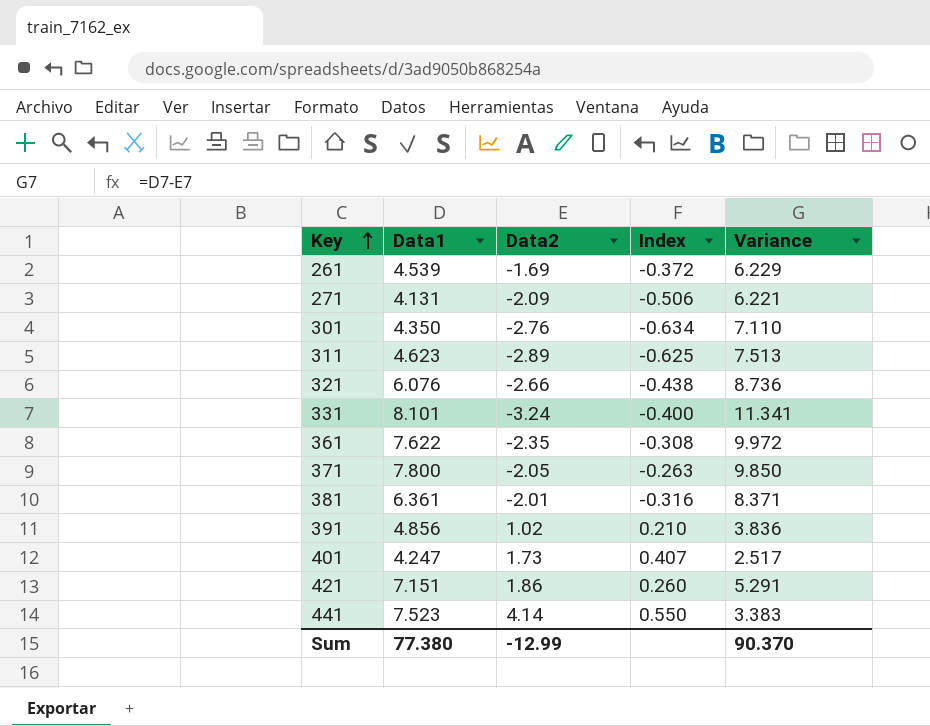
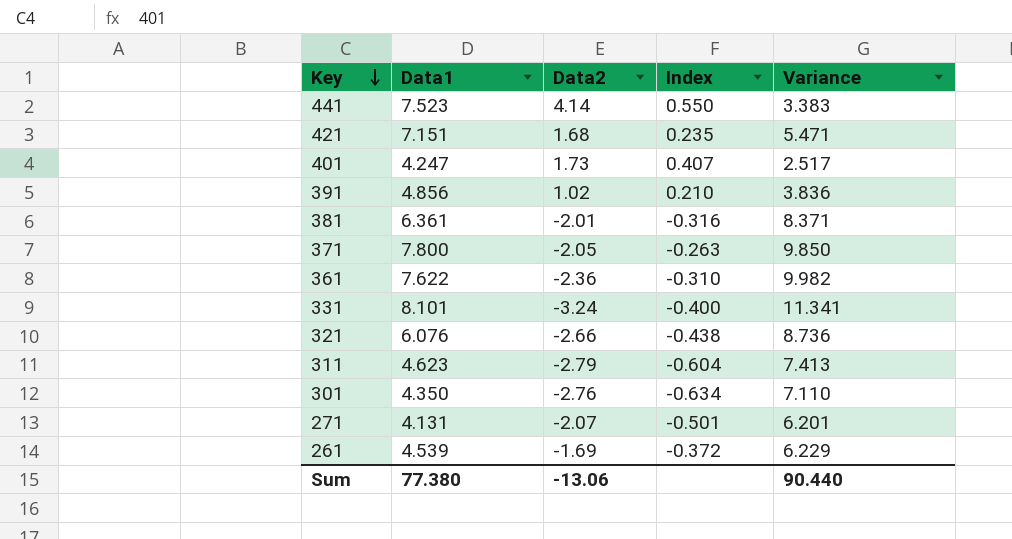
row order: Key ascending -> Key descending
421 | Data2: 1.86 -> 1.68
421 | Index: 0.260 -> 0.235
421 | Variance: 5.291 -> 5.471
361 | Data2: -2.35 -> -2.36
361 | Index: -0.308 -> -0.310
361 | Variance: 9.972 -> 9.982
311 | Data2: -2.89 -> -2.79
311 | Index: -0.625 -> -0.604
311 | Variance: 7.513 -> 7.413
271 | Data2: -2.09 -> -2.07
271 | Index: -0.506 -> -0.501
271 | Variance: 6.221 -> 6.201
Sum | Data2: -12.99 -> -13.06
Sum | Variance: 90.370 -> 90.440

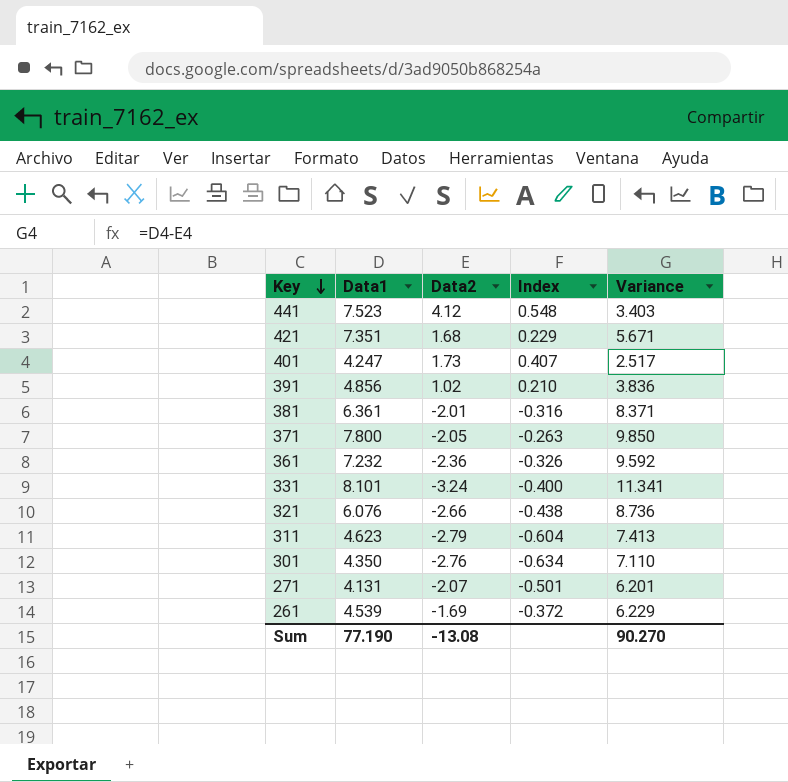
441 | Data2: 4.14 -> 4.12
441 | Index: 0.550 -> 0.548
441 | Variance: 3.383 -> 3.403
421 | Data1: 7.151 -> 7.351
421 | Index: 0.235 -> 0.229
421 | Variance: 5.471 -> 5.671
361 | Data1: 7.622 -> 7.232
361 | Index: -0.310 -> -0.326
361 | Variance: 9.982 -> 9.592
Sum | Data1: 77.380 -> 77.190
Sum | Data2: -13.06 -> -13.08
Sum | Variance: 90.440 -> 90.270

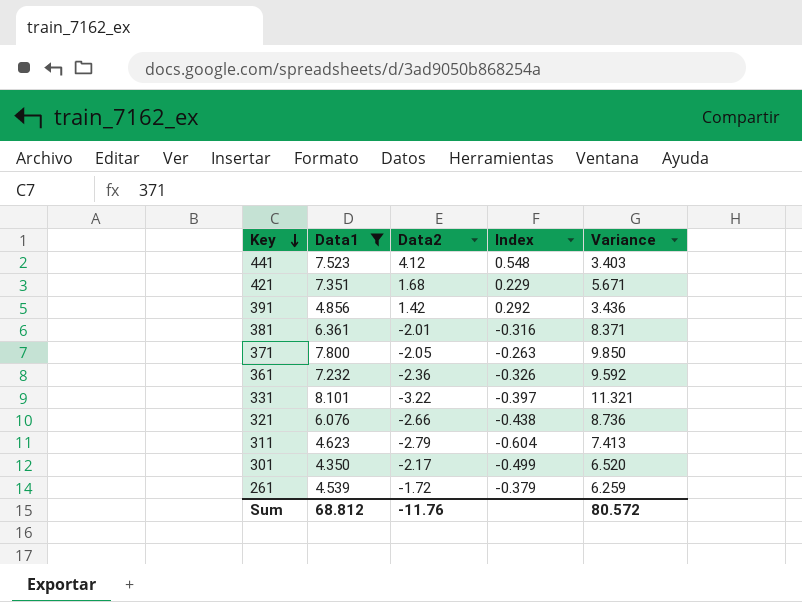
filter: none -> Data1 >= 4.350
391 | Data2: 1.02 -> 1.42
391 | Index: 0.210 -> 0.292
391 | Variance: 3.836 -> 3.436
331 | Data2: -3.24 -> -3.22
331 | Index: -0.400 -> -0.397
331 | Variance: 11.341 -> 11.321
301 | Data2: -2.76 -> -2.17
301 | Index: -0.634 -> -0.499
301 | Variance: 7.110 -> 6.520
261 | Data2: -1.69 -> -1.72
261 | Index: -0.372 -> -0.379
261 | Variance: 6.229 -> 6.259
Sum | Data1: 77.190 -> 68.812
Sum | Data2: -13.08 -> -11.76
Sum | Variance: 90.270 -> 80.572

